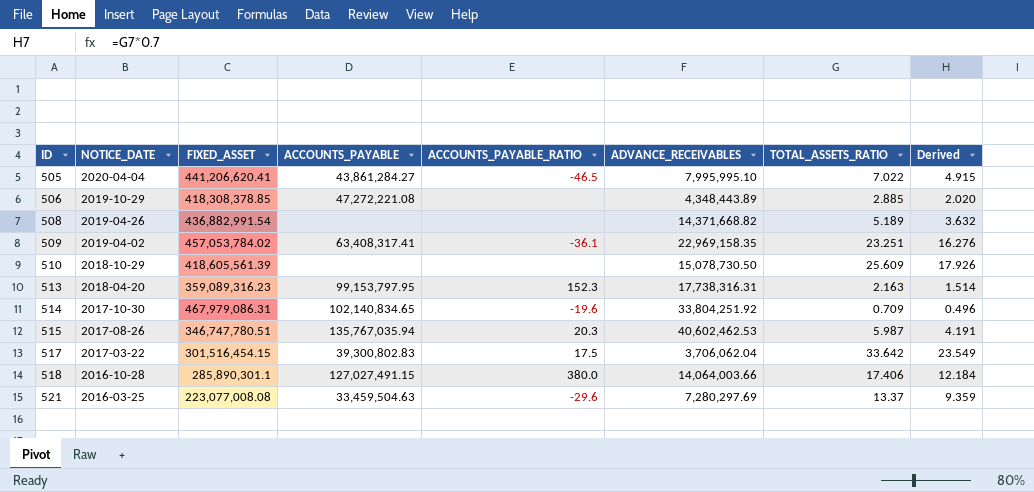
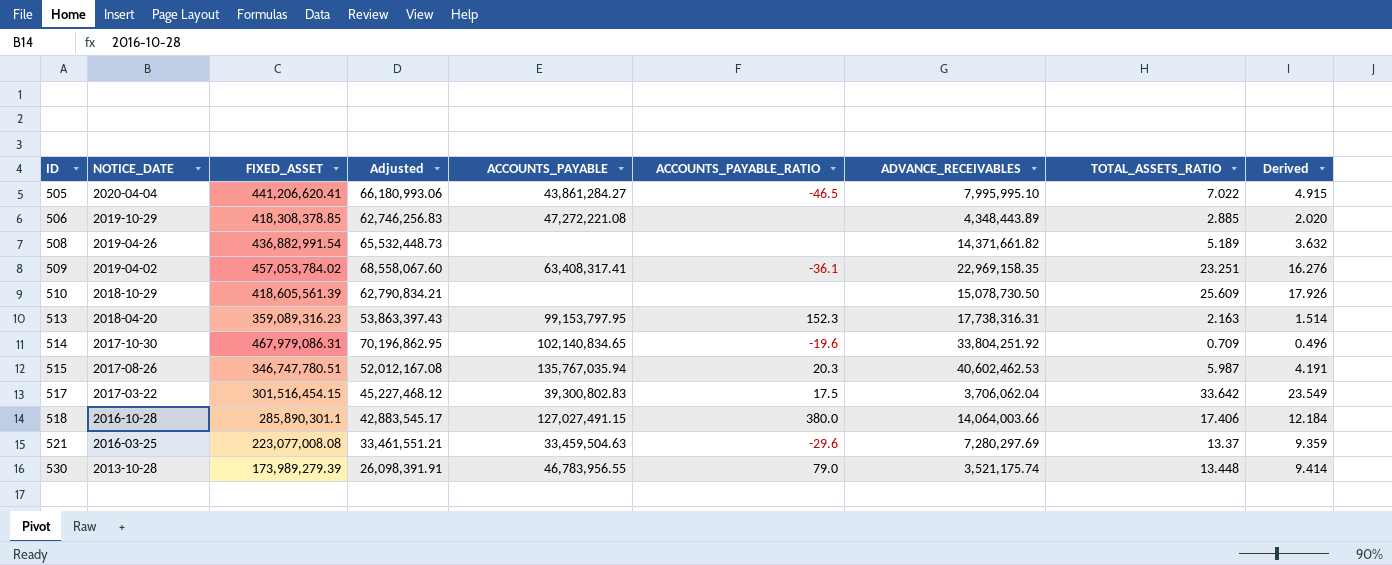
column Adjusted | formula: none -> [FIXED_ASSET] * 0.15
508 | ADVANCE_RECEIVABLES: 14,371,668.82 -> 14,371,661.82
row 530: none -> 2013-10-28 | 173,989,279.39 | 26,098,391.91 | 46,783,956.55 | 79.0 | 3,521,175.74 | 13.448 | 9.414

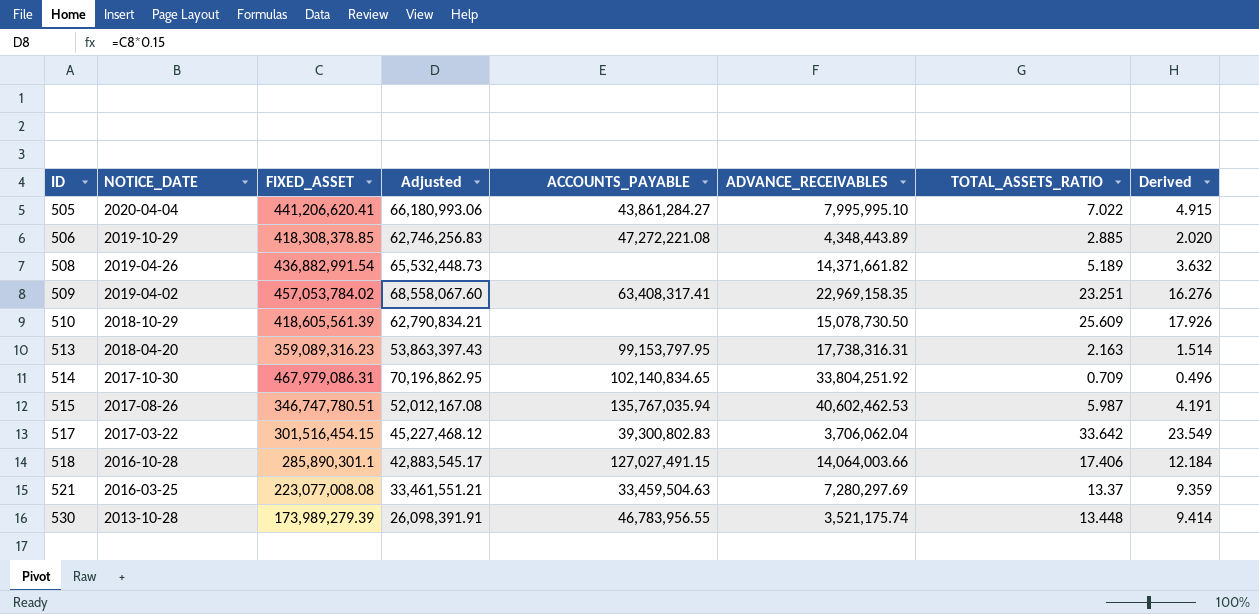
column ACCOUNTS_PAYABLE_RATIO | position: 6 -> none

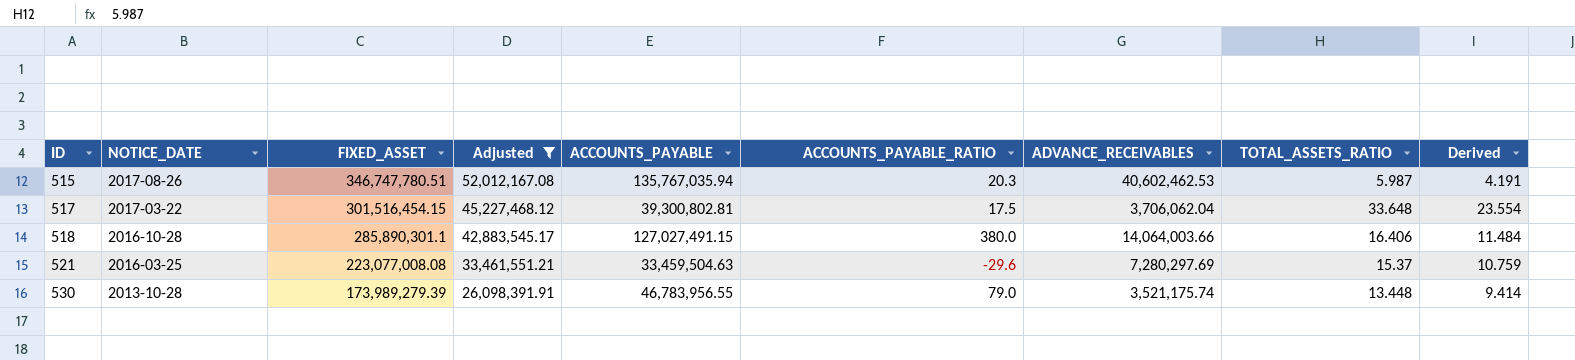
filter: none -> Adjusted <= 52,012,167.08
column ACCOUNTS_PAYABLE_RATIO | position: none -> 6
517 | ACCOUNTS_PAYABLE: 39,300,802.83 -> 39,300,802.81
517 | TOTAL_ASSETS_RATIO: 33.642 -> 33.648
517 | Derived: 23.549 -> 23.554
518 | TOTAL_ASSETS_RATIO: 17.406 -> 16.406
518 | Derived: 12.184 -> 11.484
521 | TOTAL_ASSETS_RATIO: 13.37 -> 15.37
521 | Derived: 9.359 -> 10.759

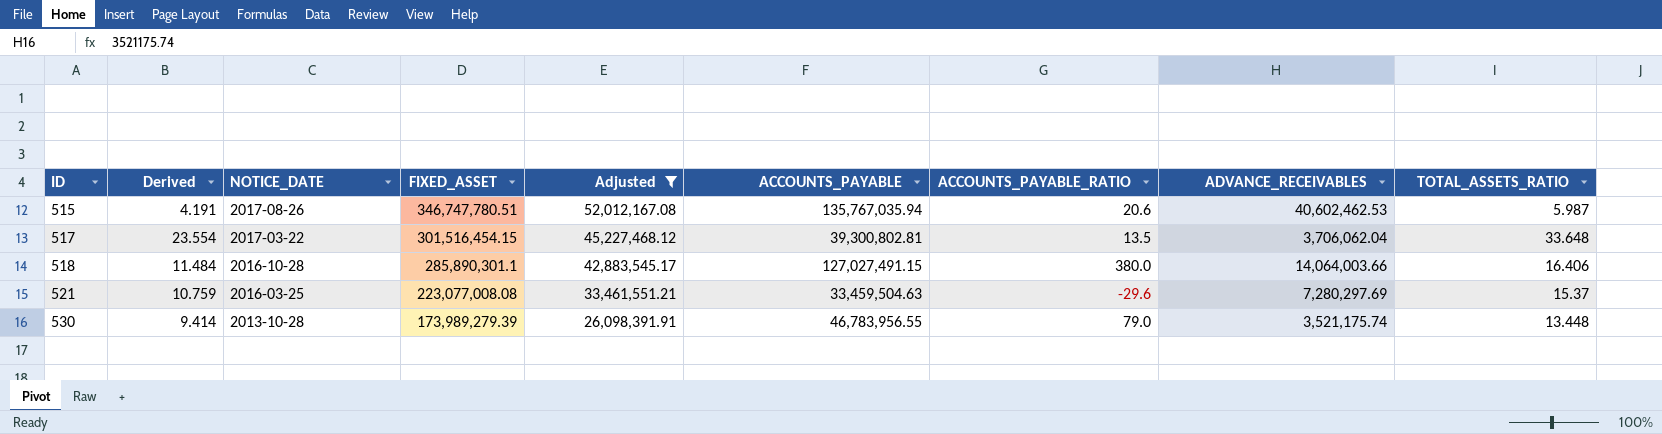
column Derived | position: 9 -> 2
515 | ACCOUNTS_PAYABLE_RATIO: 20.3 -> 20.6
517 | ACCOUNTS_PAYABLE_RATIO: 17.5 -> 13.5

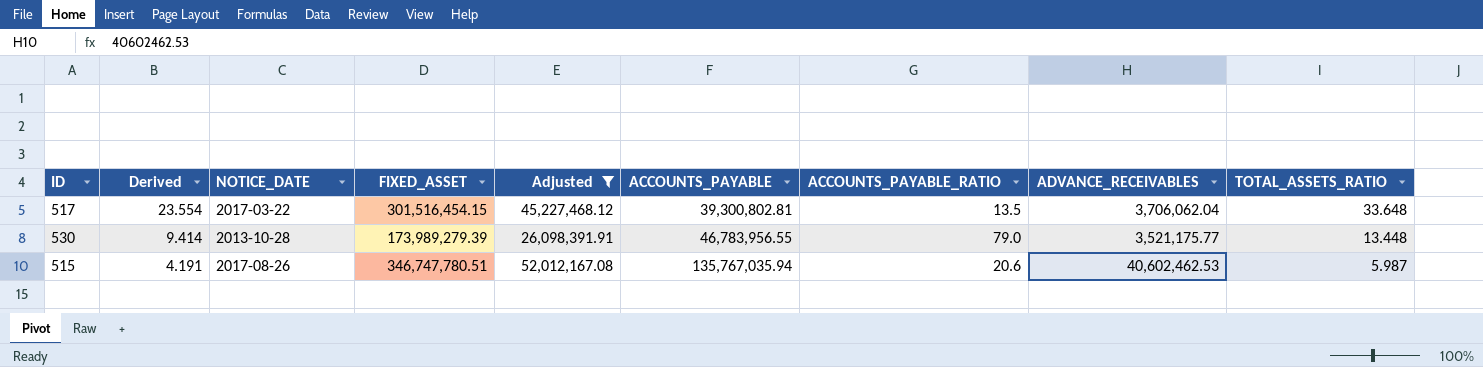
row order: ID ascending -> Derived descending
row 518: 11.484 | 2016-10-28 | 285,890,301.1 | 42,883,545.17 | 127,027,491.15 | 380.0 | 14,064,003.66 | 16.406 -> none
row 521: 10.759 | 2016-03-25 | 223,077,008.08 | 33,461,551.21 | 33,459,504.63 | -29.6 | 7,280,297.69 | 15.37 -> none
530 | ADVANCE_RECEIVABLES: 3,521,175.74 -> 3,521,175.77

